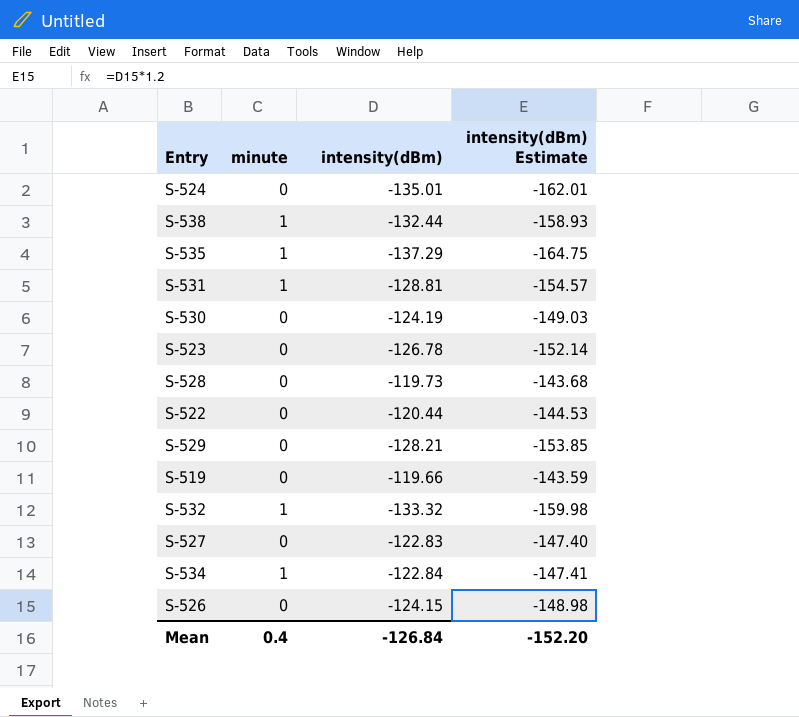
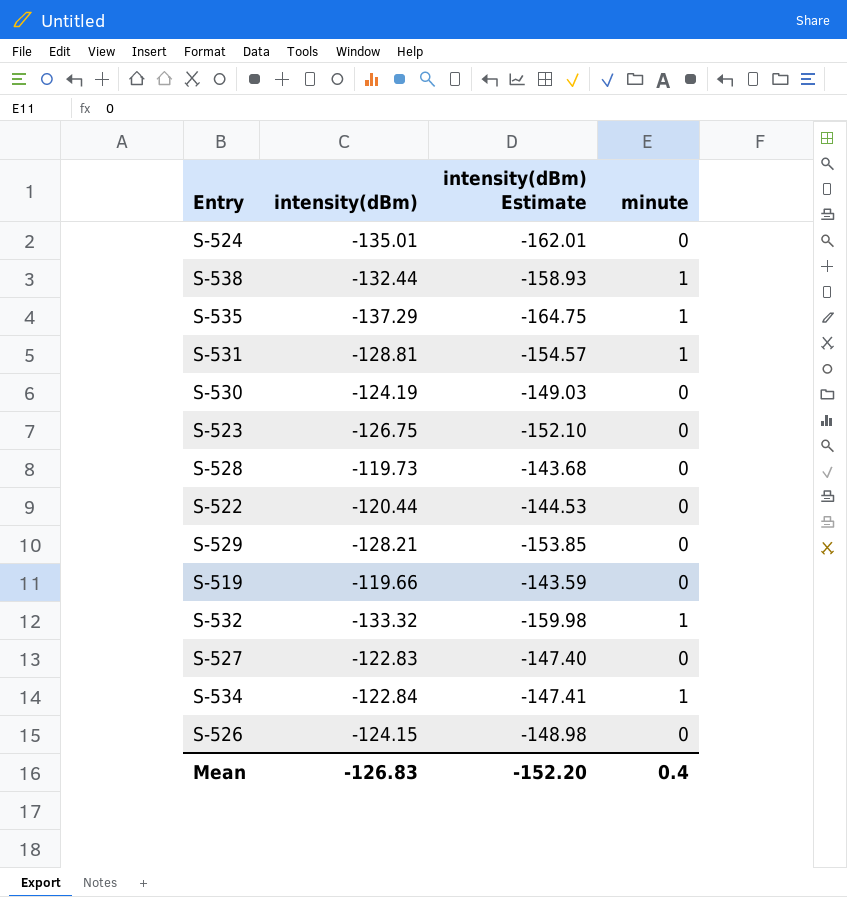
column minute | position: 2 -> 4
S-523 | intensity(dBm): -126.78 -> -126.75
S-523 | intensity(dBm) Estimate: -152.14 -> -152.10
Mean | intensity(dBm): -126.84 -> -126.83

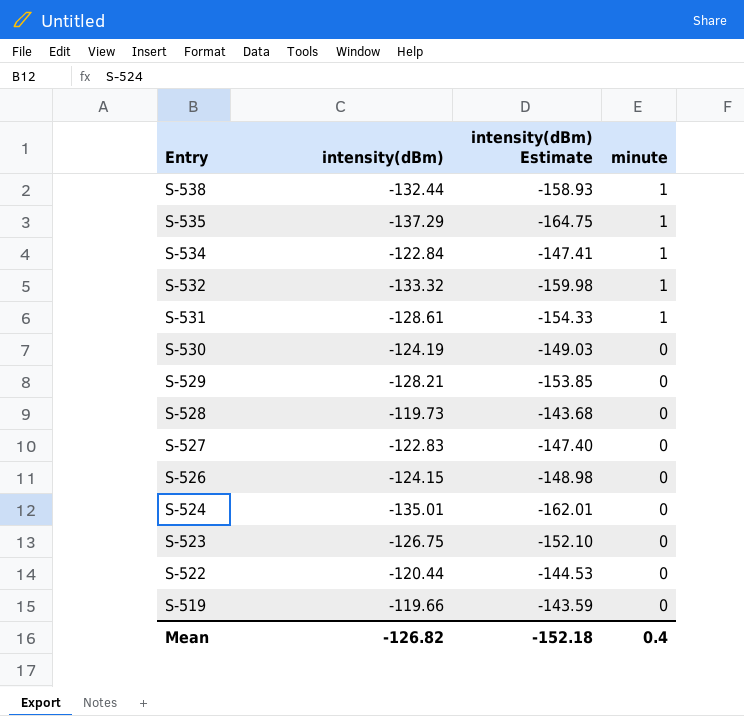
row order: none -> Entry descending
S-531 | intensity(dBm): -128.81 -> -128.61
S-531 | intensity(dBm) Estimate: -154.57 -> -154.33
Mean | intensity(dBm): -126.83 -> -126.82
Mean | intensity(dBm) Estimate: -152.20 -> -152.18

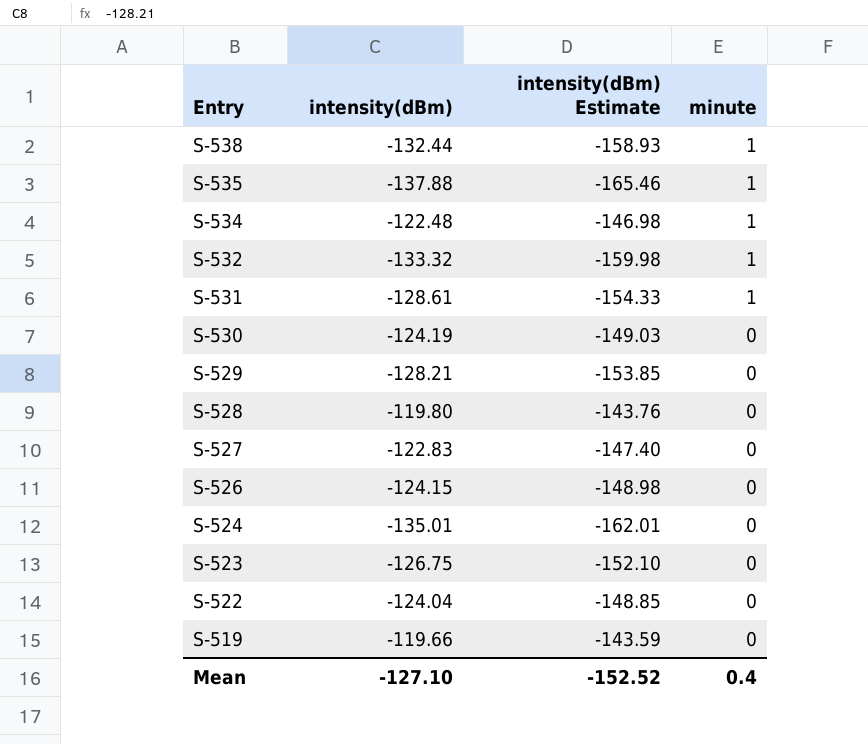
S-535 | intensity(dBm): -137.29 -> -137.88
S-535 | intensity(dBm) Estimate: -164.75 -> -165.46
S-534 | intensity(dBm): -122.84 -> -122.48
S-534 | intensity(dBm) Estimate: -147.41 -> -146.98
S-528 | intensity(dBm): -119.73 -> -119.80
S-528 | intensity(dBm) Estimate: -143.68 -> -143.76
S-522 | intensity(dBm): -120.44 -> -124.04
S-522 | intensity(dBm) Estimate: -144.53 -> -148.85
Mean | intensity(dBm): -126.82 -> -127.10
Mean | intensity(dBm) Estimate: -152.18 -> -152.52

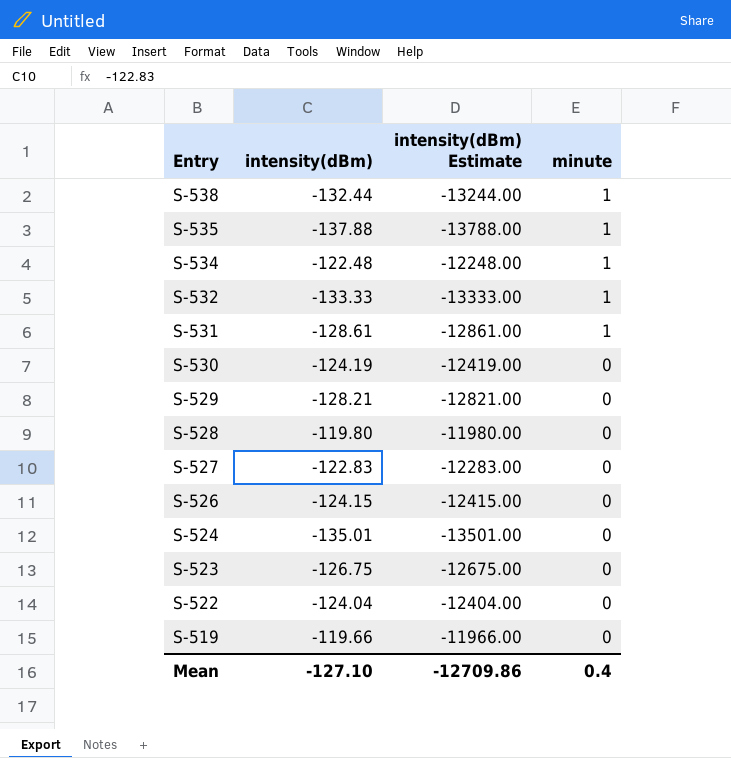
column intensity(dBm) Estimate | formula: [intensity(dBm)] * 1.2 -> [intensity(dBm)] * 100
S-532 | intensity(dBm): -133.32 -> -133.33
Mean | intensity(dBm) Estimate: -152.52 -> -12709.86

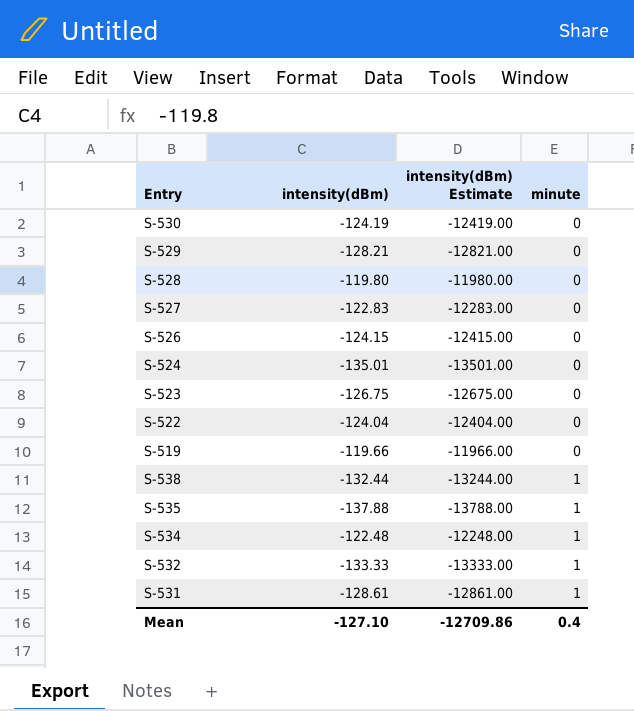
row order: Entry descending -> minute ascending

